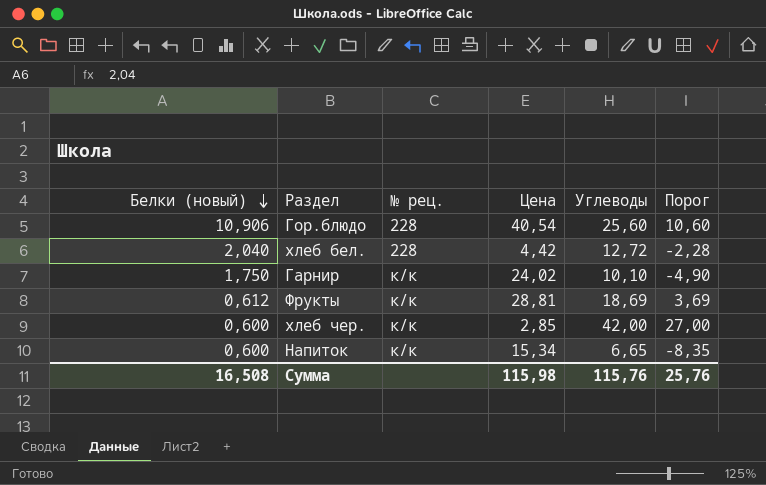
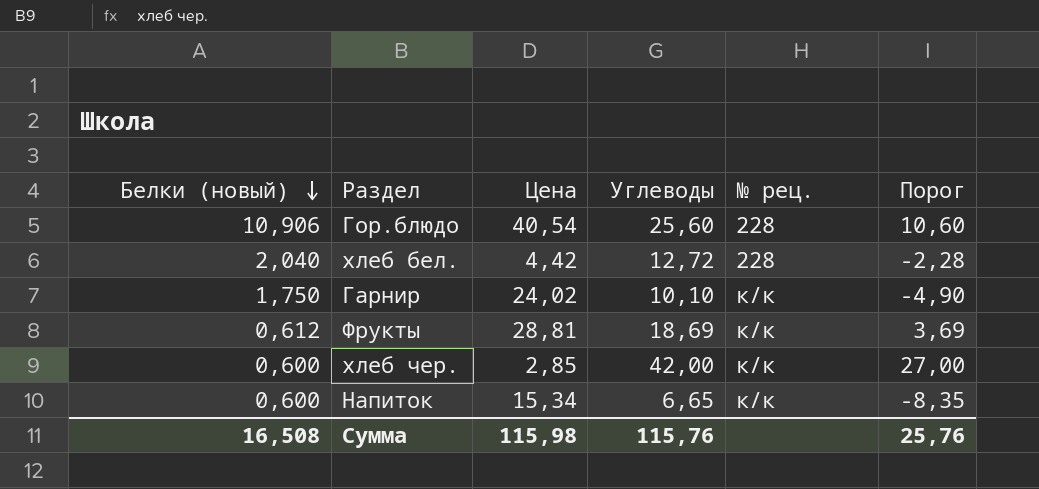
column № рец. | position: 3 -> 5

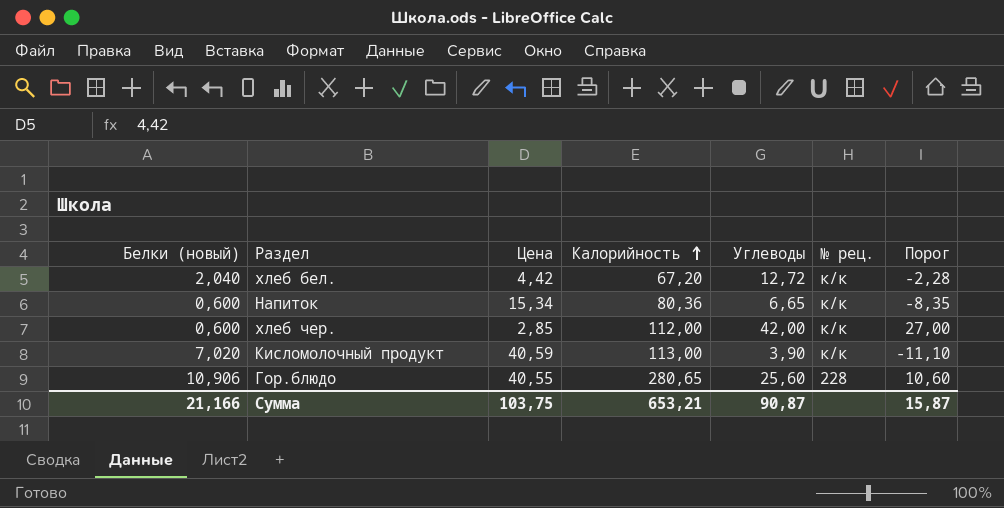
row order: Белки (новый) descending -> Калорийность ascending
column Калорийность | position: none -> 4
row Гарнир: 1,750 | 24,02 | 10,10 | к/к | -4,90 -> none
row Фрукты: 0,612 | 28,81 | 18,69 | к/к | 3,69 -> none
хлеб бел. | № рец.: 228 -> к/к
row Кисломолочный продукт: none -> 7,020 | 40,59 | 113,00 | 3,90 | к/к | -11,10
Гор.блюдо | Цена: 40,54 -> 40,55
Сумма | Белки (новый): 16,508 -> 21,166
Сумма | Цена: 115,98 -> 103,75
Сумма | Углеводы: 115,76 -> 90,87
Сумма | Порог: 25,76 -> 15,87

